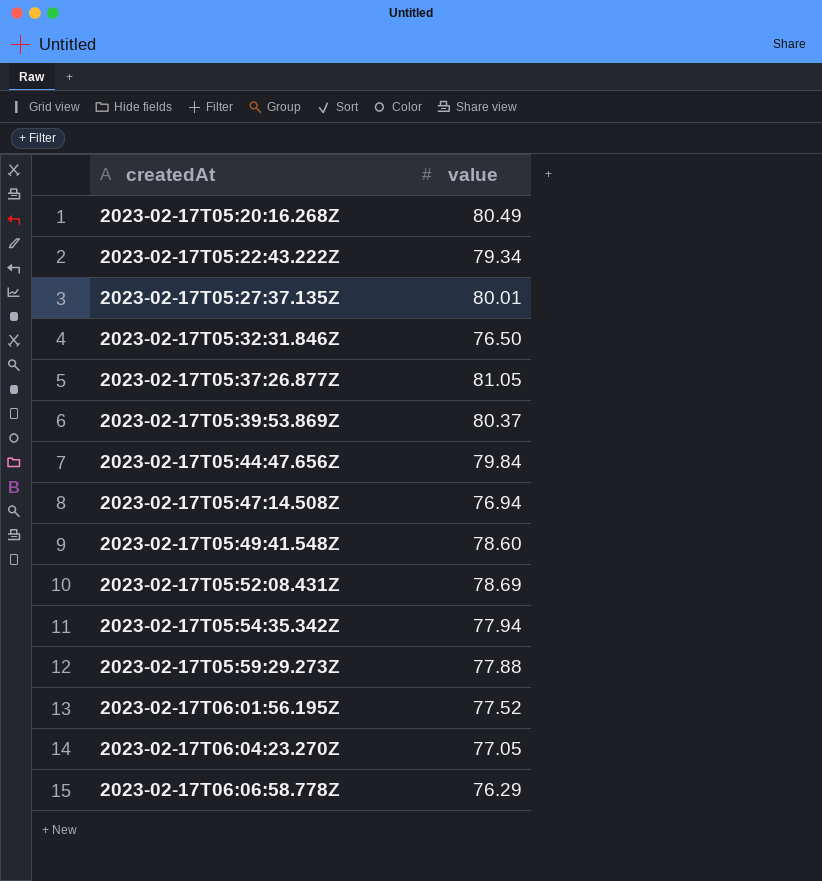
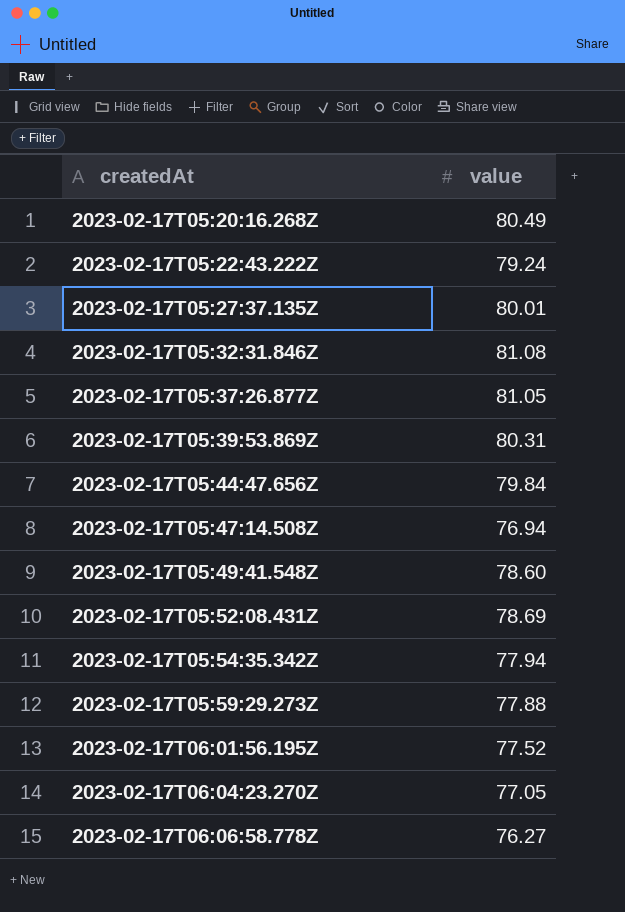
2023-02-17T05:22:43.222Z | value: 79.34 -> 79.24
2023-02-17T05:32:31.846Z | value: 76.50 -> 81.08
2023-02-17T05:39:53.869Z | value: 80.37 -> 80.31
2023-02-17T06:06:58.778Z | value: 76.29 -> 76.27

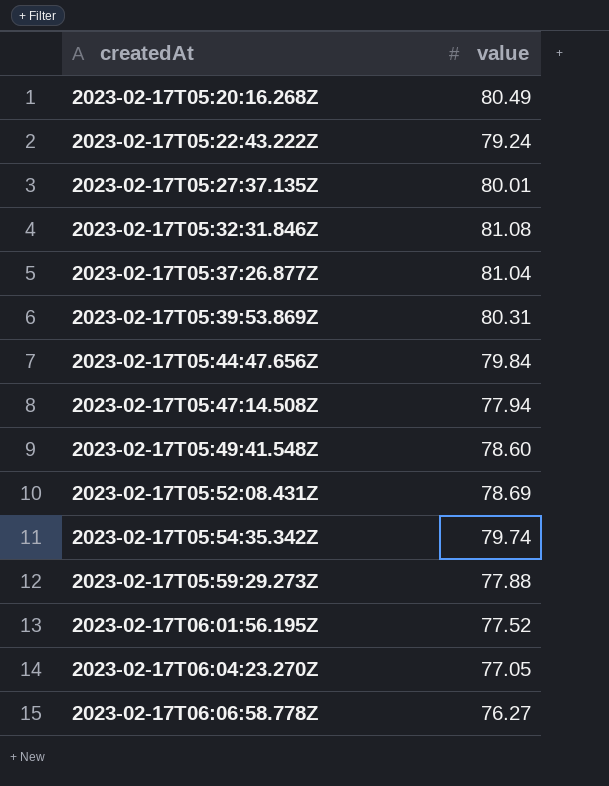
2023-02-17T05:37:26.877Z | value: 81.05 -> 81.04
2023-02-17T05:47:14.508Z | value: 76.94 -> 77.94
2023-02-17T05:54:35.342Z | value: 77.94 -> 79.74

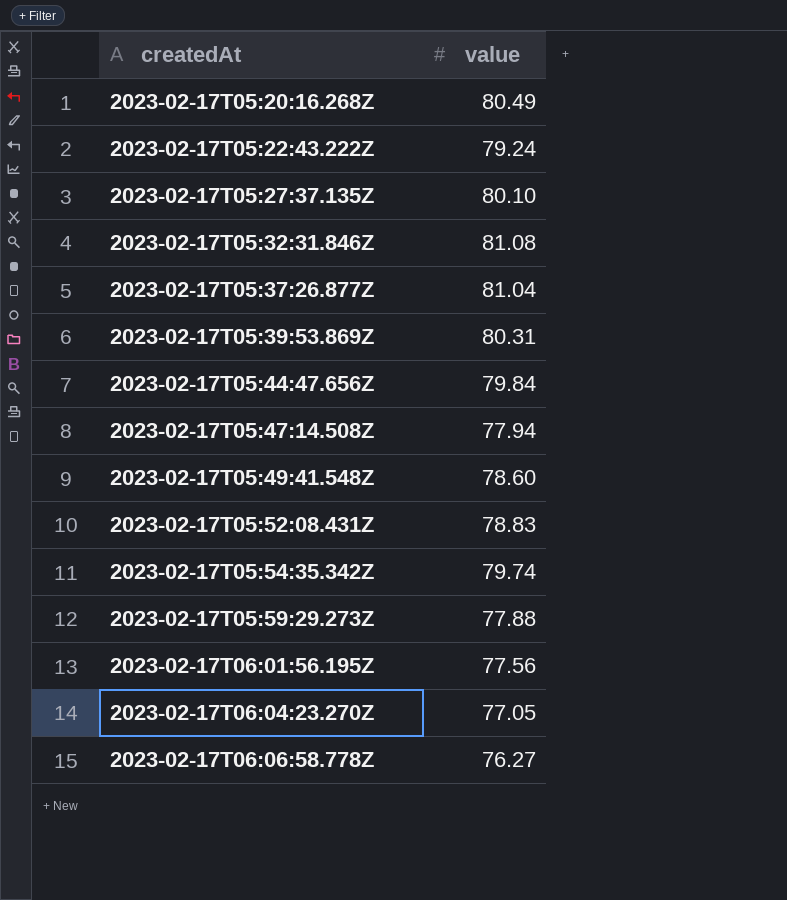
2023-02-17T05:27:37.135Z | value: 80.01 -> 80.10
2023-02-17T05:52:08.431Z | value: 78.69 -> 78.83
2023-02-17T06:01:56.195Z | value: 77.52 -> 77.56

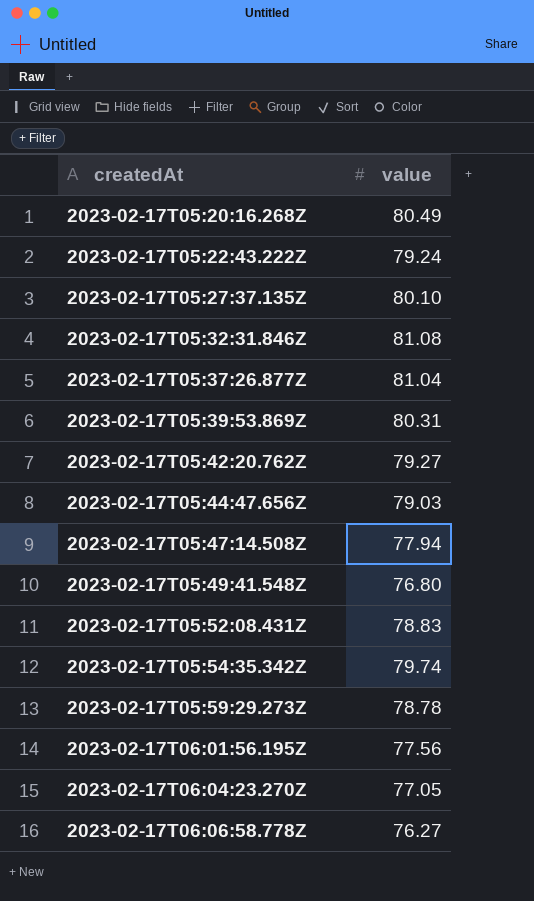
row 2023-02-17T05:42:20.762Z: none -> 79.27
2023-02-17T05:44:47.656Z | value: 79.84 -> 79.03
2023-02-17T05:49:41.548Z | value: 78.60 -> 76.80
2023-02-17T05:59:29.273Z | value: 77.88 -> 78.78

